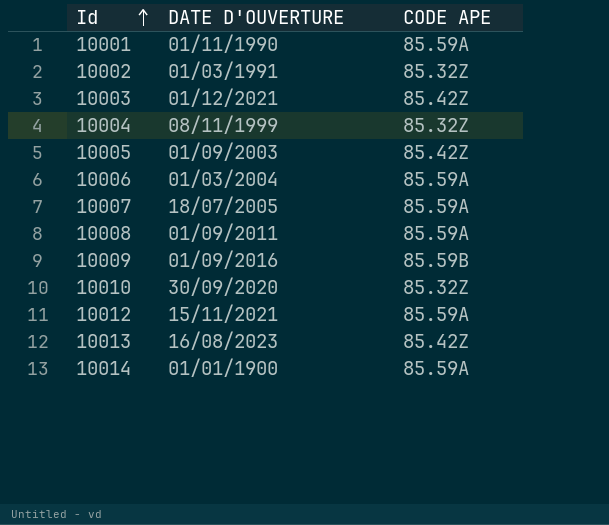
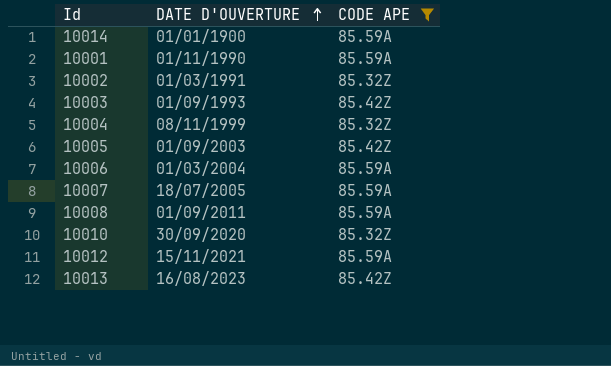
filter: none -> CODE APE != 85.59B
row order: Id ascending -> DATE D'OUVERTURE ascending
10003 | DATE D'OUVERTURE: 01/12/2021 -> 01/09/1993

